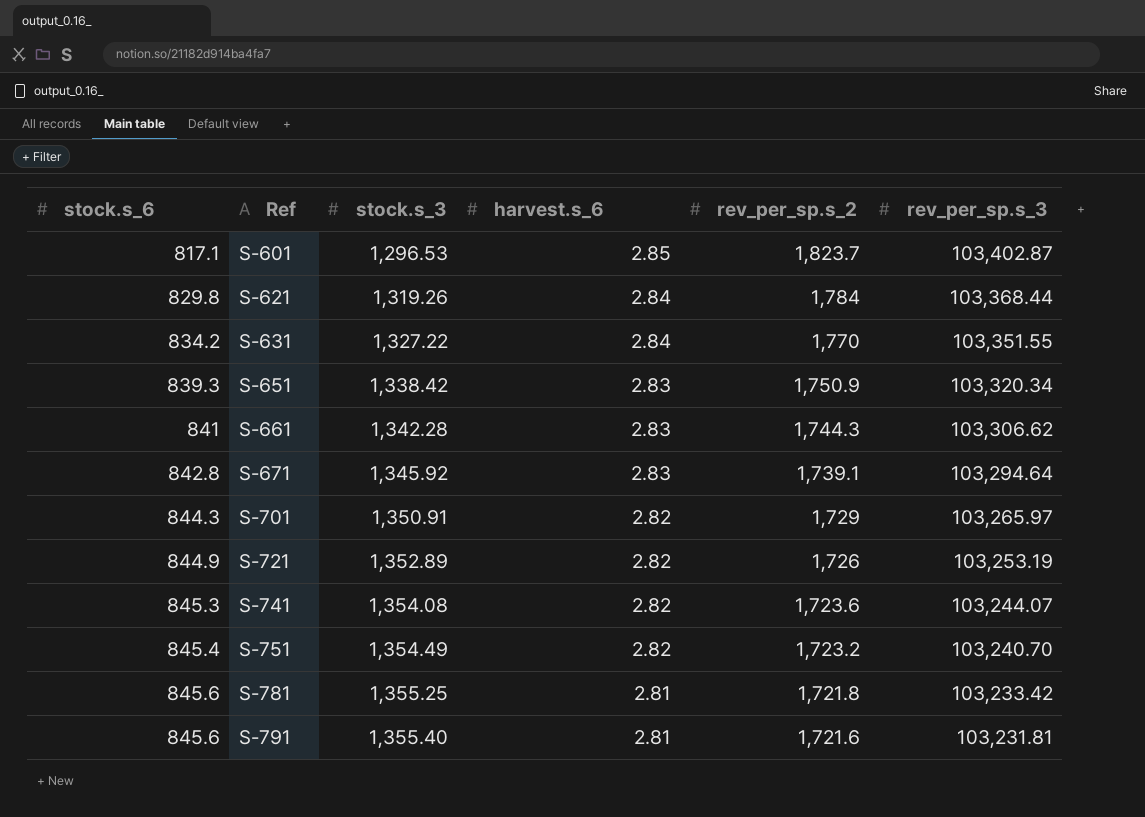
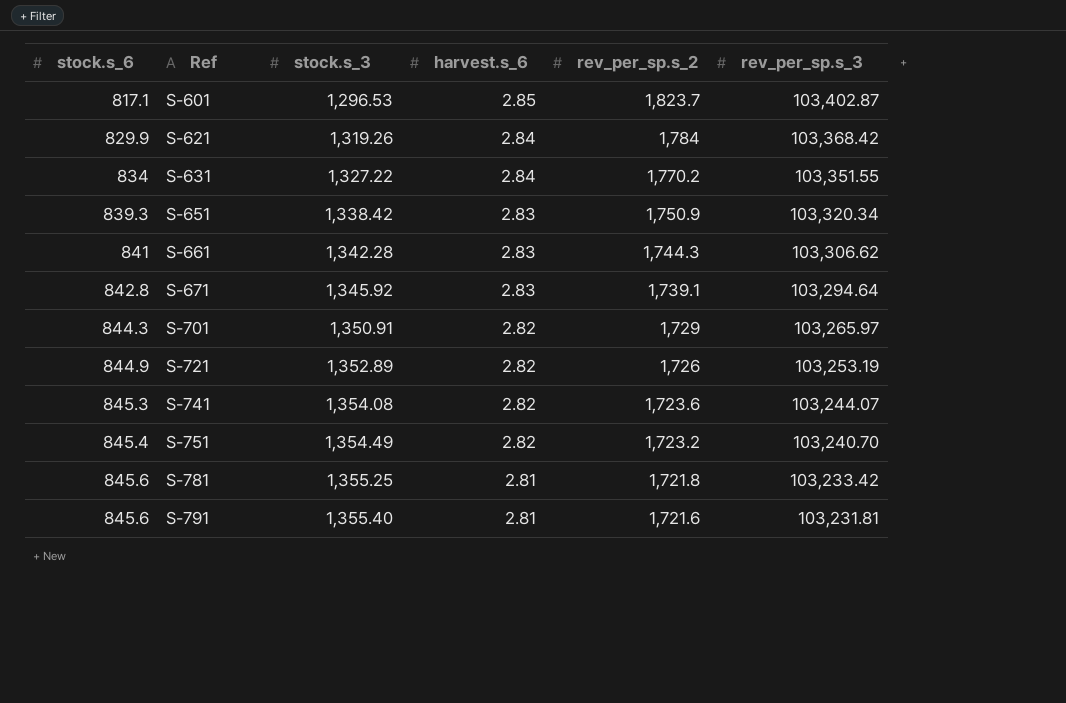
S-621 | stock.s_6: 829.8 -> 829.9
S-621 | rev_per_sp.s_3: 103,368.44 -> 103,368.42
S-631 | stock.s_6: 834.2 -> 834
S-631 | rev_per_sp.s_2: 1,770 -> 1,770.2

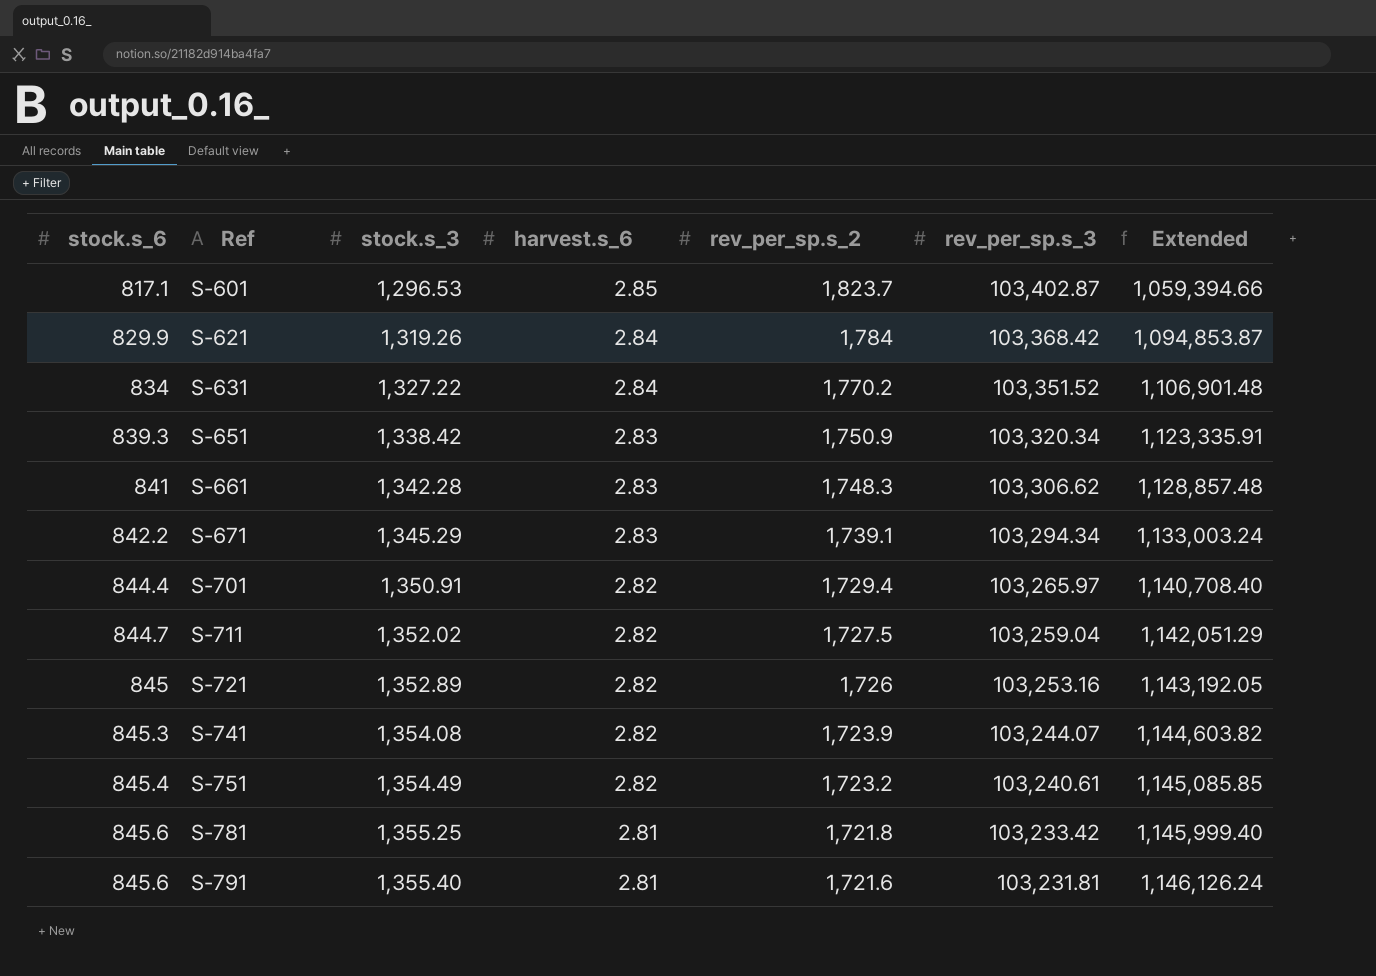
column Extended | formula: none -> [stock.s_6] * [stock.s_3]
S-631 | rev_per_sp.s_3: 103,351.55 -> 103,351.52
S-661 | rev_per_sp.s_2: 1,744.3 -> 1,748.3
S-671 | stock.s_6: 842.8 -> 842.2
S-671 | stock.s_3: 1,345.92 -> 1,345.29
S-671 | rev_per_sp.s_3: 103,294.64 -> 103,294.34
S-701 | stock.s_6: 844.3 -> 844.4
S-701 | rev_per_sp.s_2: 1,729 -> 1,729.4
row S-711: none -> 844.7 | 1,352.02 | 2.82 | 1,727.5 | 103,259.04 | 1,142,051.29
S-721 | stock.s_6: 844.9 -> 845
S-721 | rev_per_sp.s_3: 103,253.19 -> 103,253.16
S-741 | rev_per_sp.s_2: 1,723.6 -> 1,723.9
S-751 | rev_per_sp.s_3: 103,240.70 -> 103,240.61

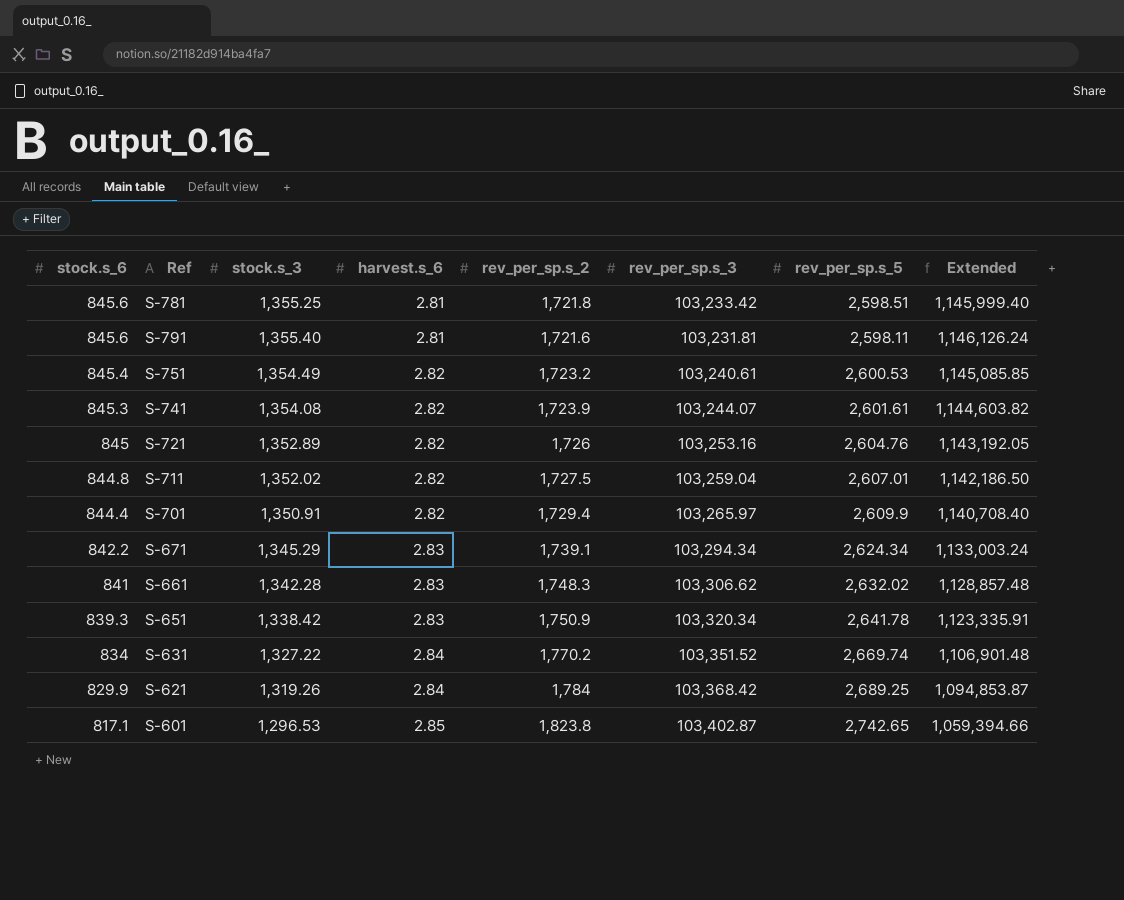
row order: stock.s_6 ascending -> stock.s_6 descending
column rev_per_sp.s_5 | position: none -> 7
S-711 | stock.s_6: 844.7 -> 844.8
S-711 | Extended: 1,142,051.29 -> 1,142,186.50
S-601 | rev_per_sp.s_2: 1,823.7 -> 1,823.8

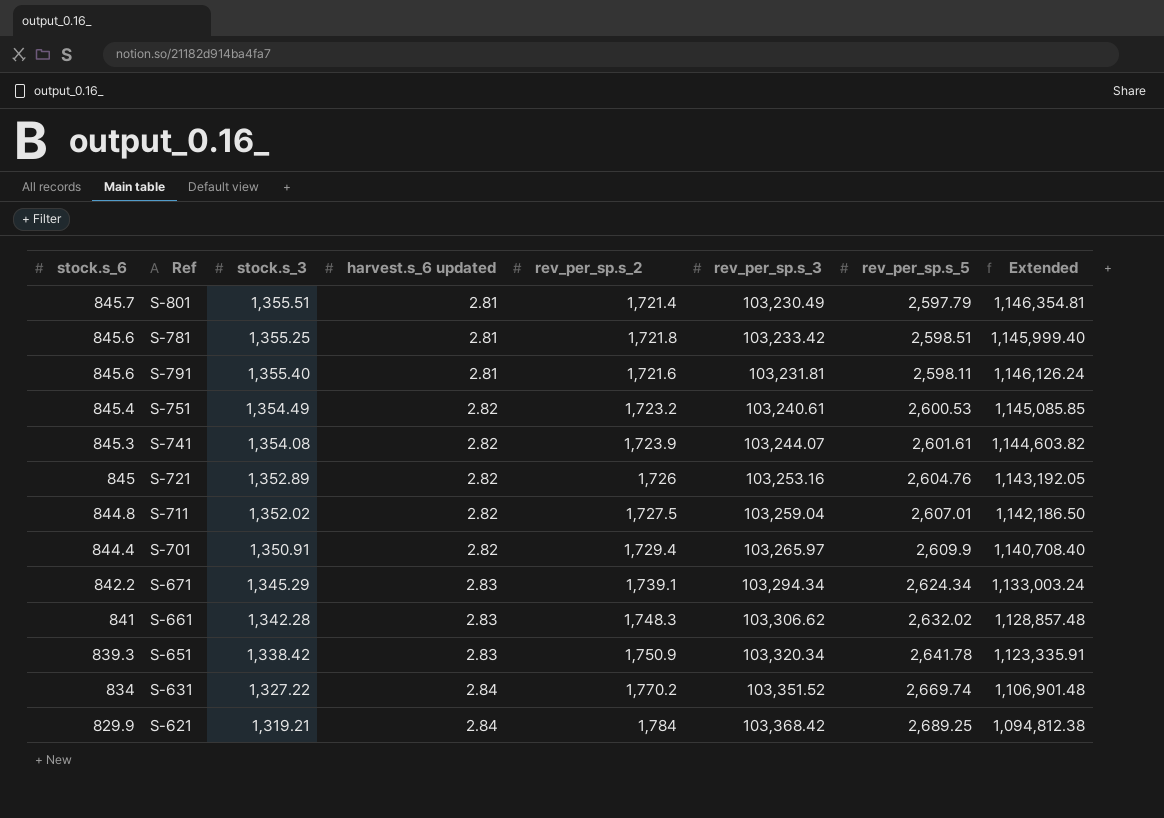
column name: harvest.s_6 -> harvest.s_6 updated
row S-601: 817.1 | 1,296.53 | 2.85 | 1,823.8 | 103,402.87 | 2,742.65 | 1,059,394.66 -> none
row S-801: none -> 845.7 | 1,355.51 | 2.81 | 1,721.4 | 103,230.49 | 2,597.79 | 1,146,354.81
S-621 | stock.s_3: 1,319.26 -> 1,319.21
S-621 | Extended: 1,094,853.87 -> 1,094,812.38

